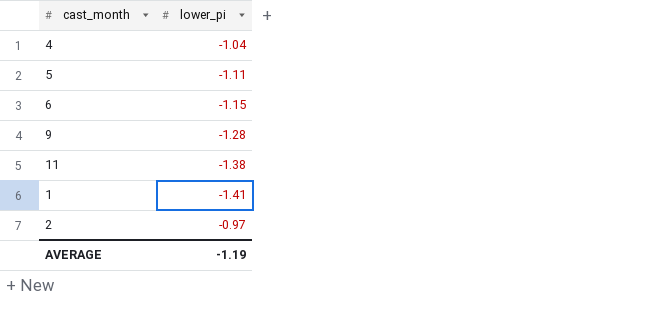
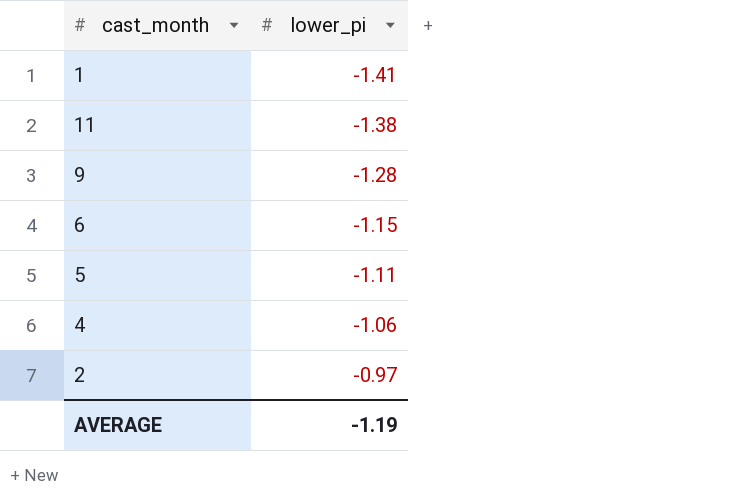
row order: none -> lower_pi ascending
4 | lower_pi: -1.04 -> -1.06

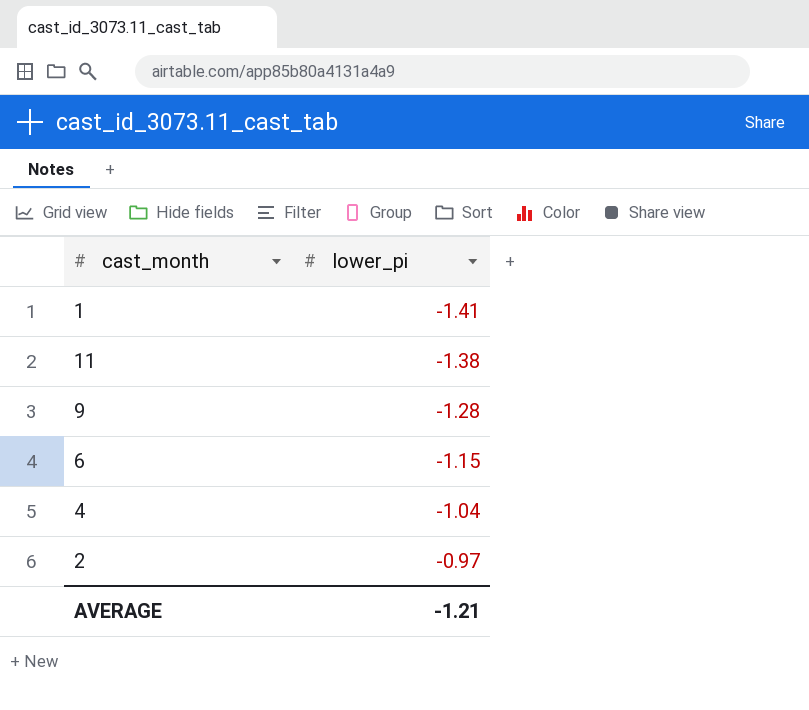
row 5: -1.11 -> none
4 | lower_pi: -1.06 -> -1.04
AVERAGE | lower_pi: -1.19 -> -1.21

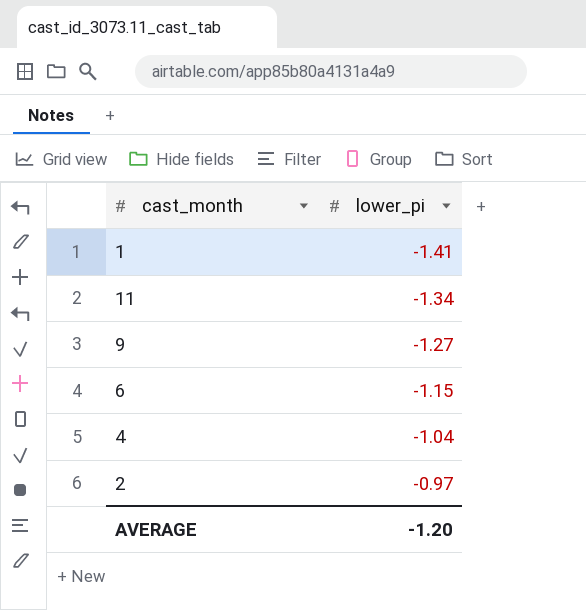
11 | lower_pi: -1.38 -> -1.34
9 | lower_pi: -1.28 -> -1.27
AVERAGE | lower_pi: -1.21 -> -1.20

